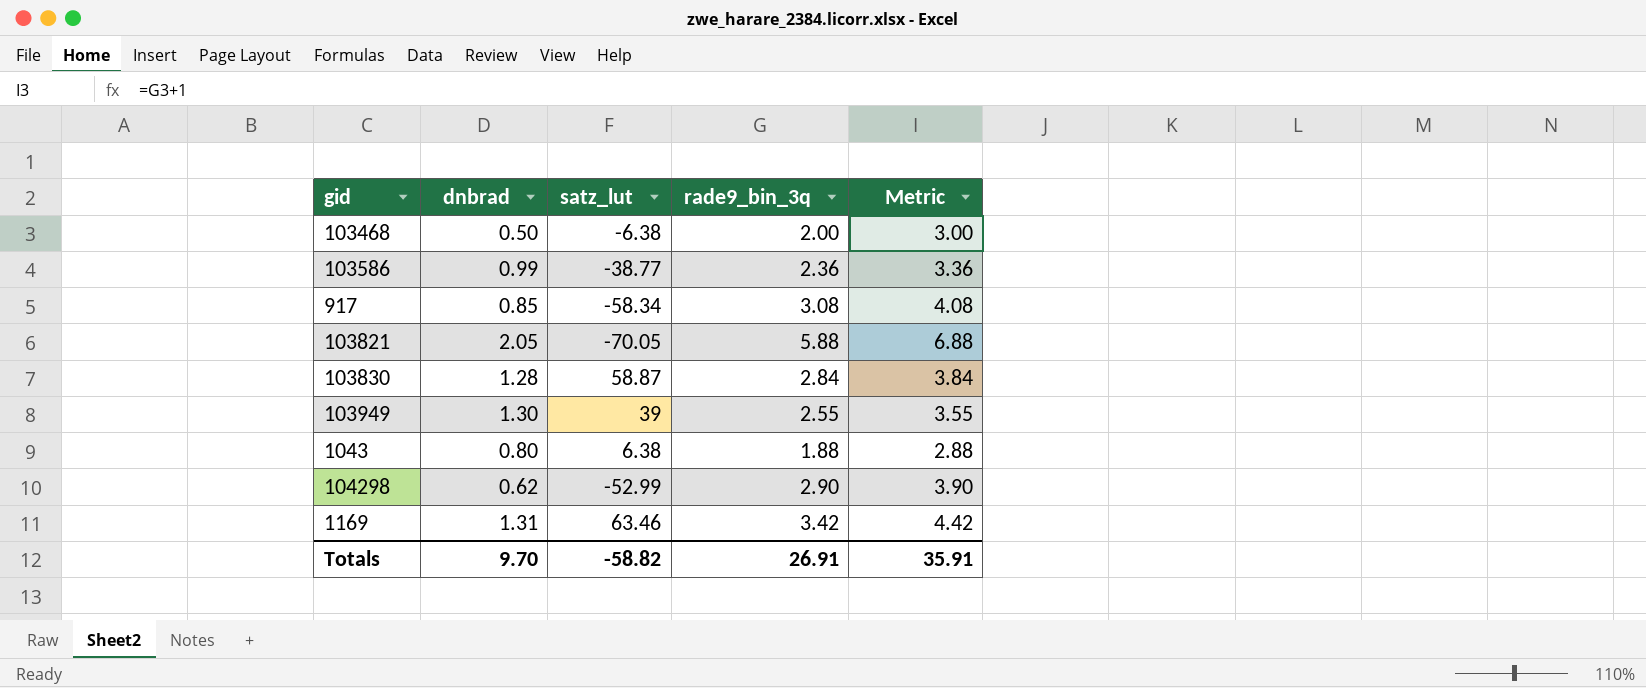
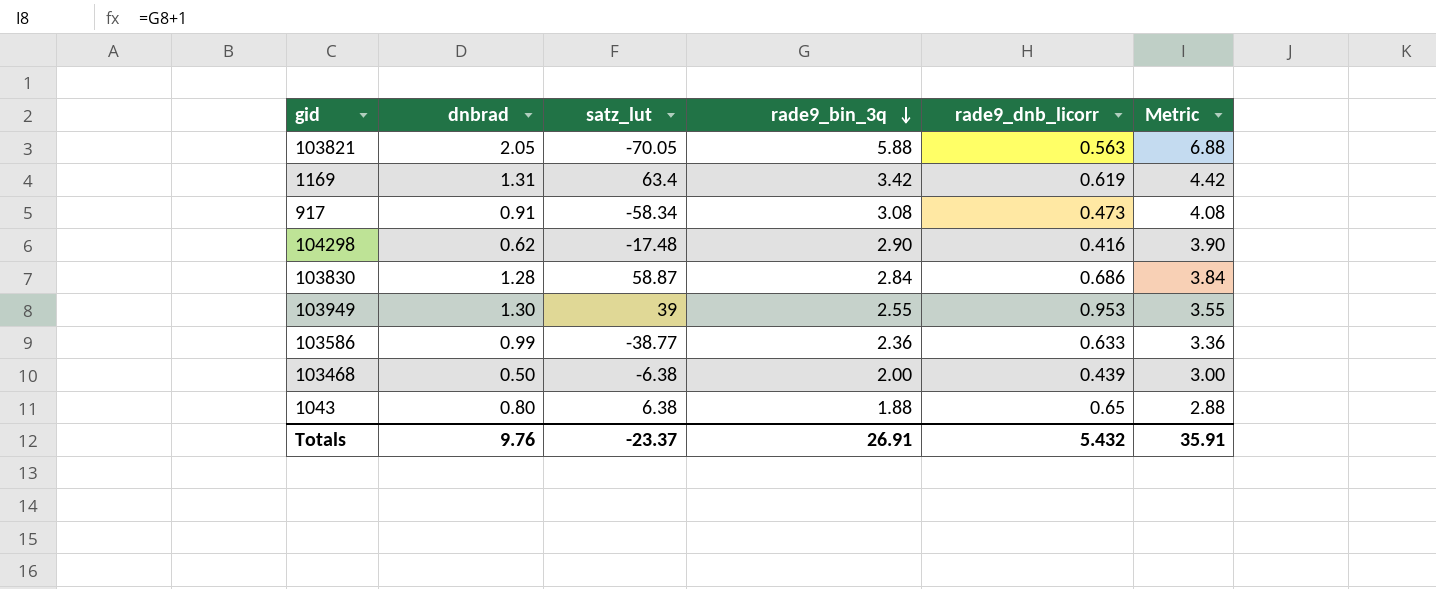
row order: none -> rade9_bin_3q descending
column rade9_dnb_licorr | position: none -> 5
1169 | satz_lut: 63.46 -> 63.4
917 | dnbrad: 0.85 -> 0.91
104298 | satz_lut: -52.99 -> -17.48
Totals | dnbrad: 9.70 -> 9.76
Totals | satz_lut: -58.82 -> -23.37

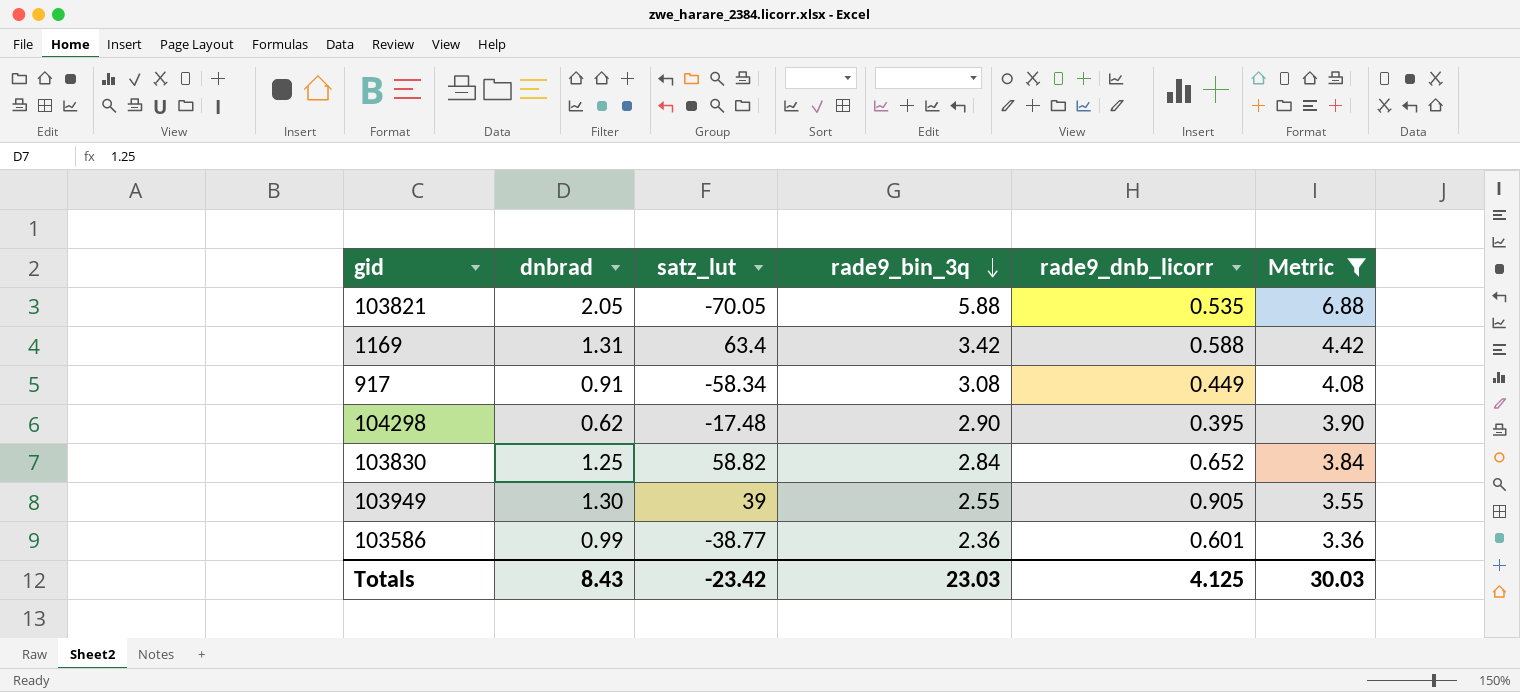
filter: none -> Metric >= 3.36
103821 | rade9_dnb_licorr: 0.563 -> 0.535
1169 | rade9_dnb_licorr: 0.619 -> 0.588
917 | rade9_dnb_licorr: 0.473 -> 0.449
104298 | rade9_dnb_licorr: 0.416 -> 0.395
103830 | dnbrad: 1.28 -> 1.25
103830 | satz_lut: 58.87 -> 58.82
103830 | rade9_dnb_licorr: 0.686 -> 0.652
103949 | rade9_dnb_licorr: 0.953 -> 0.905
103586 | rade9_dnb_licorr: 0.633 -> 0.601
Totals | dnbrad: 9.76 -> 8.43
Totals | satz_lut: -23.37 -> -23.42
Totals | rade9_bin_3q: 26.91 -> 23.03
Totals | rade9_dnb_licorr: 5.432 -> 4.125
Totals | Metric: 35.91 -> 30.03

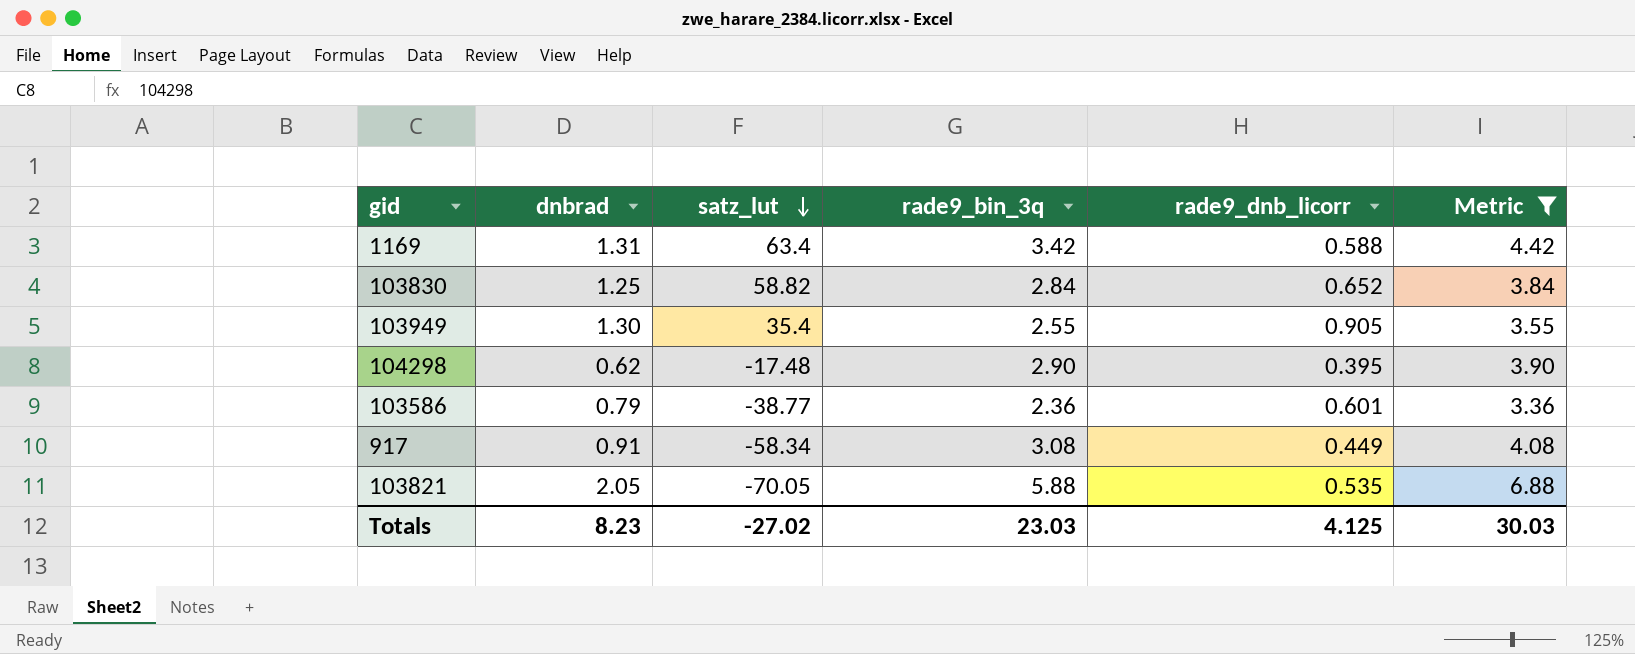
row order: rade9_bin_3q descending -> satz_lut descending
103949 | satz_lut: 39 -> 35.4
103586 | dnbrad: 0.99 -> 0.79
Totals | dnbrad: 8.43 -> 8.23
Totals | satz_lut: -23.42 -> -27.02

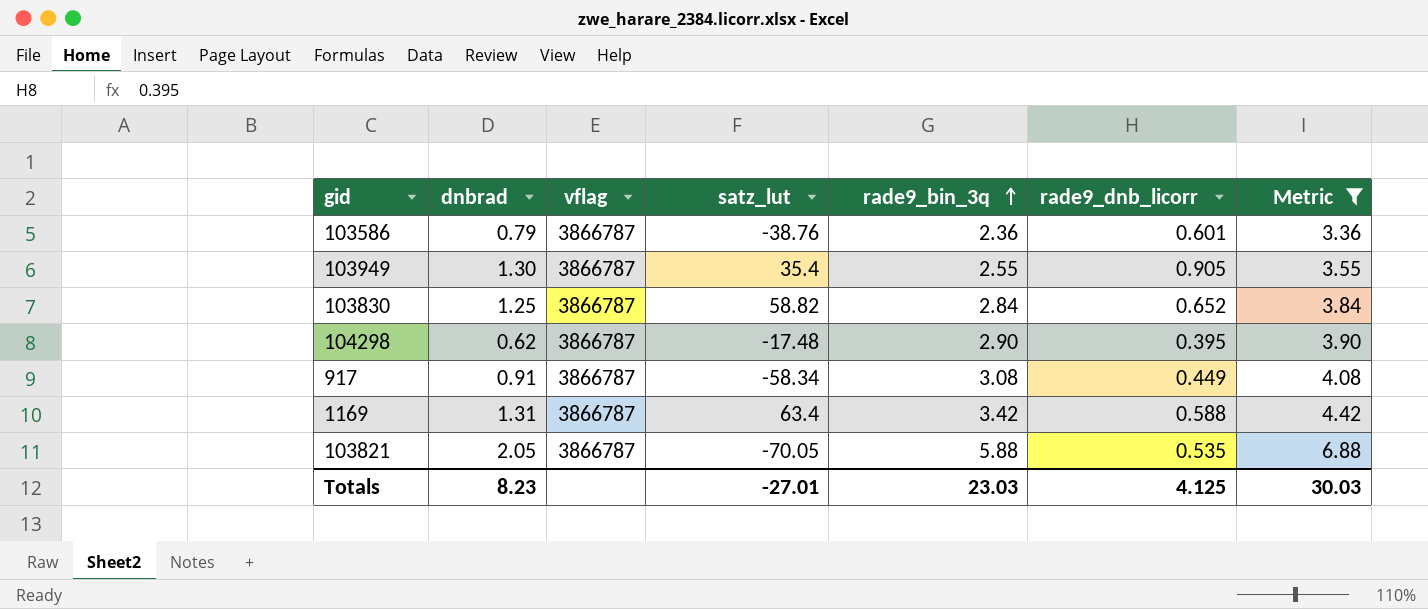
row order: satz_lut descending -> rade9_bin_3q ascending
column vflag | position: none -> 3
103586 | satz_lut: -38.77 -> -38.76
Totals | satz_lut: -27.02 -> -27.01

